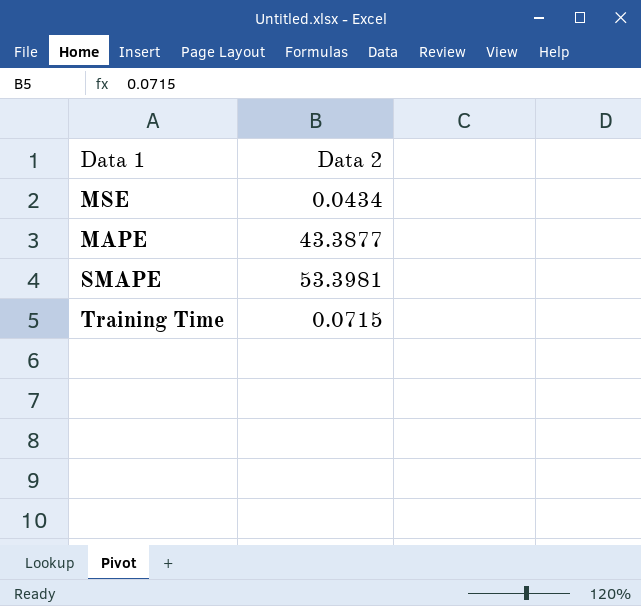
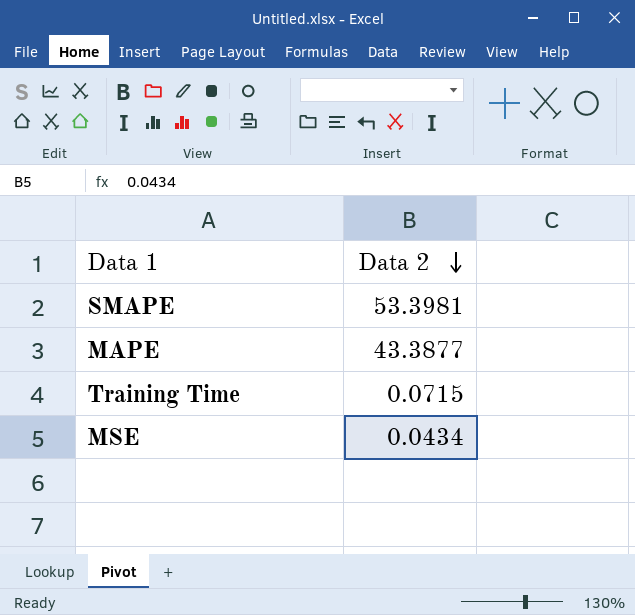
row order: none -> Data 2 descending

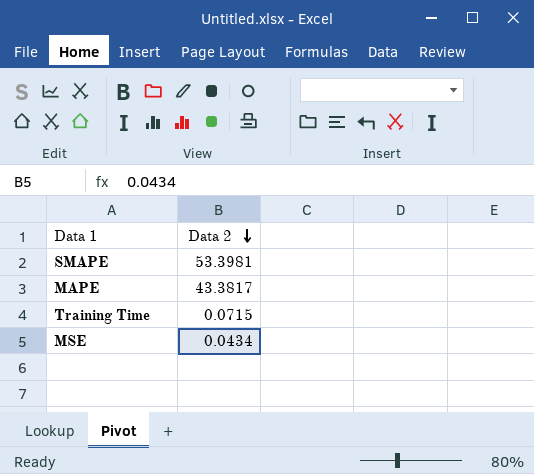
MAPE | Data 2: 43.3877 -> 43.3817

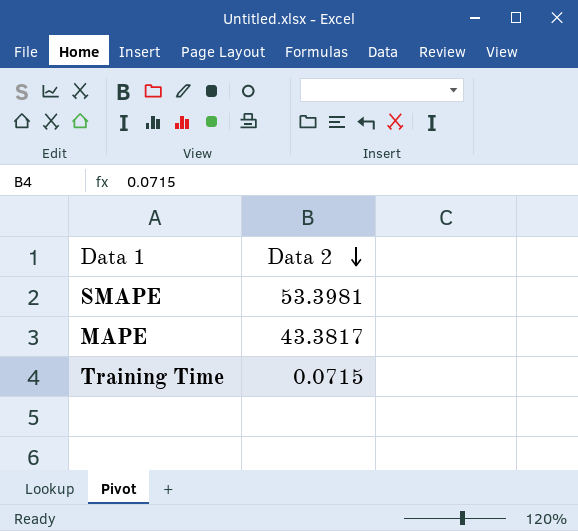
row MSE: 0.0434 -> none

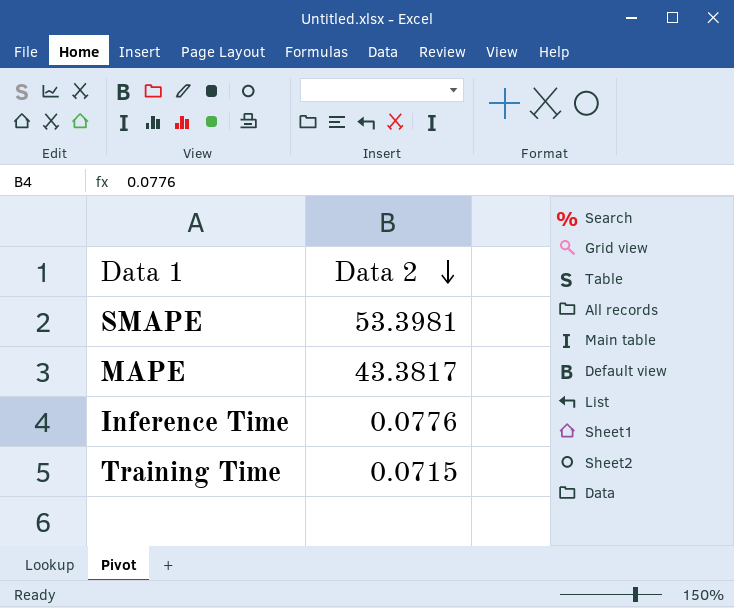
row Inference Time: none -> 0.0776

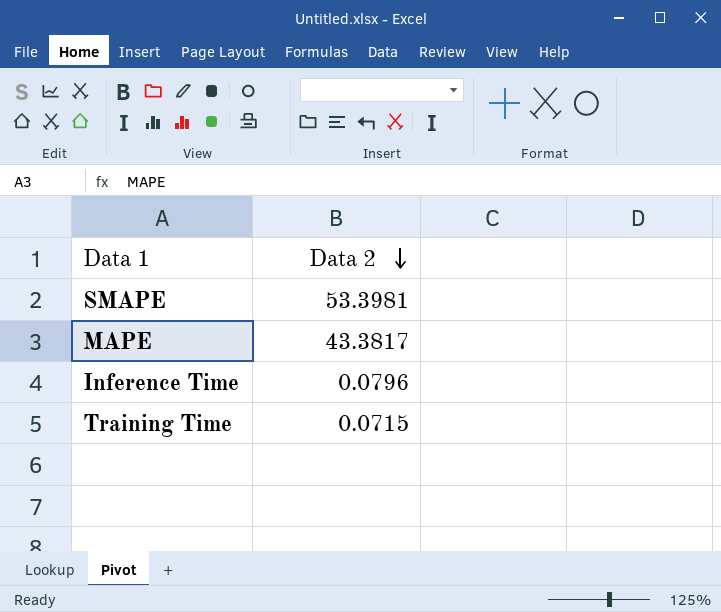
Inference Time | Data 2: 0.0776 -> 0.0796

